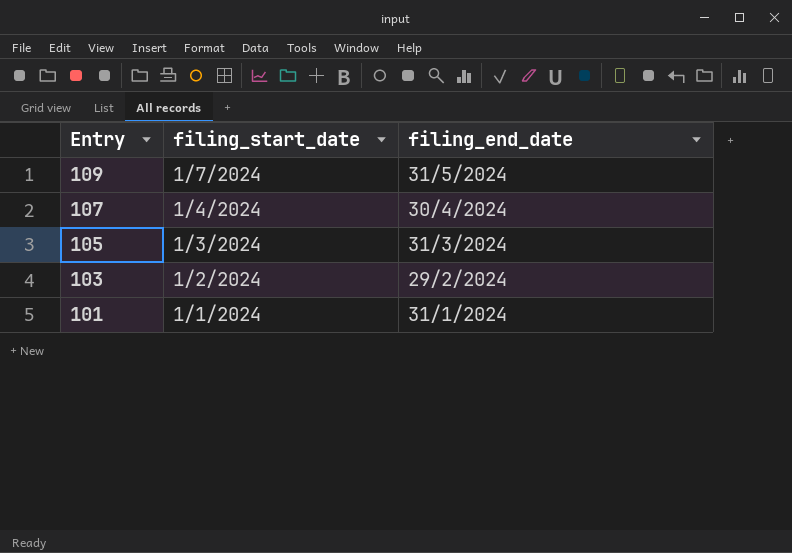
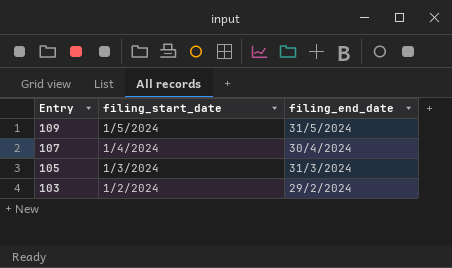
row 101: 1/1/2024 | 31/1/2024 -> none
109 | filing_start_date: 1/7/2024 -> 1/5/2024

